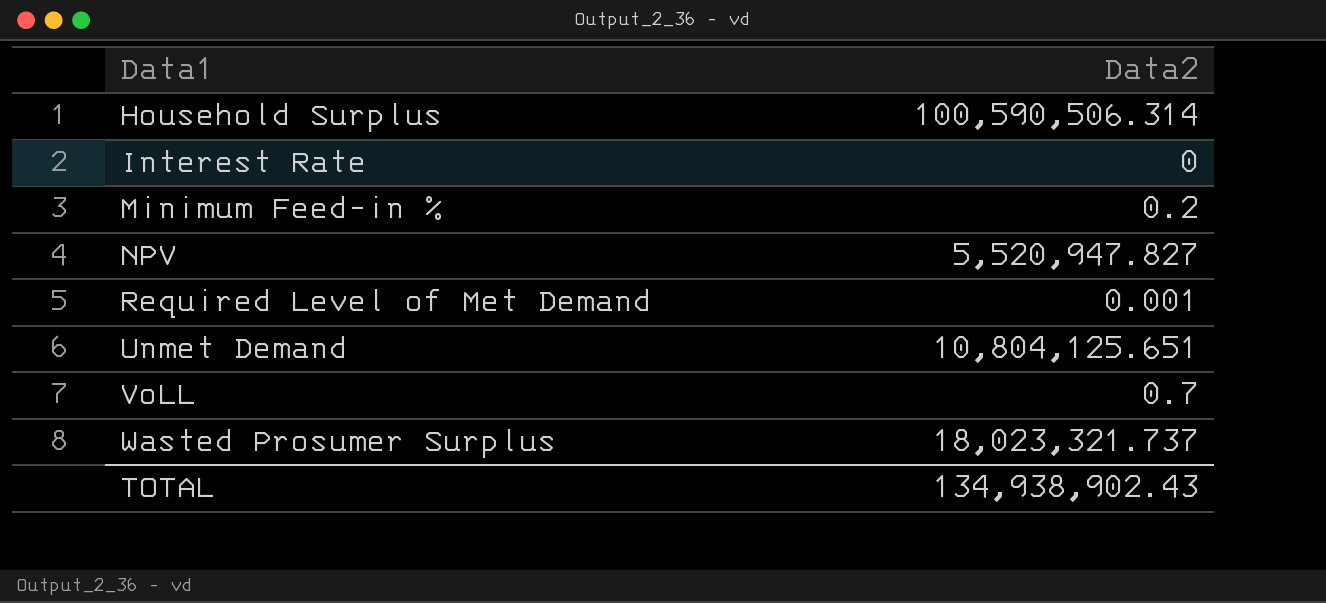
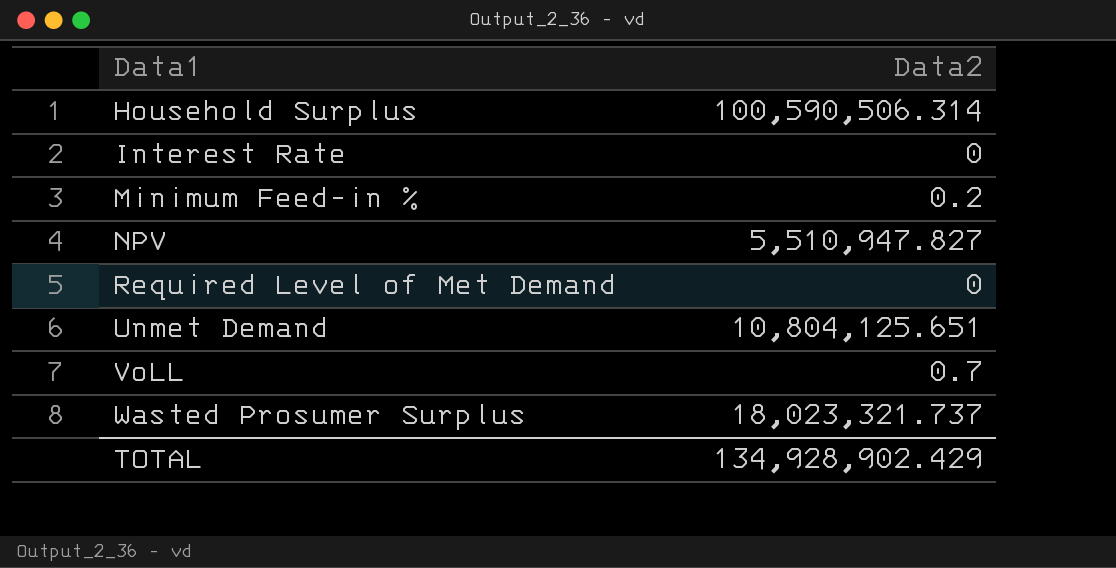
NPV | Data2: 5,520,947.827 -> 5,510,947.827
Required Level of Met Demand | Data2: 0.001 -> 0
TOTAL | Data2: 134,938,902.43 -> 134,928,902.429

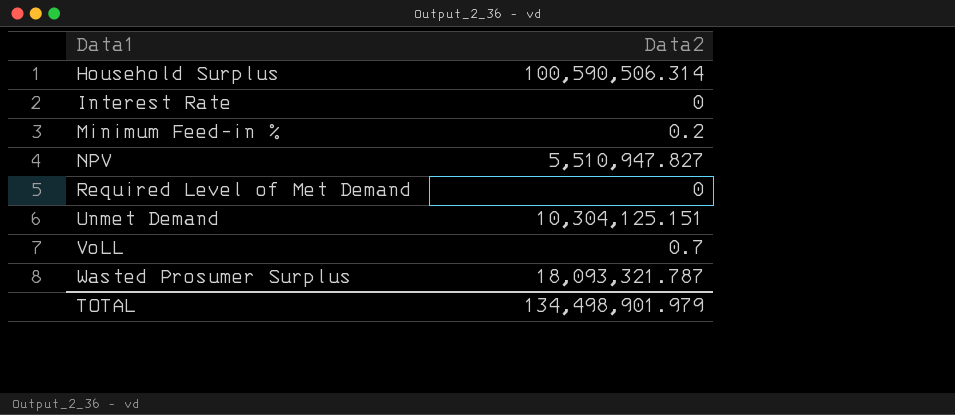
Unmet Demand | Data2: 10,804,125.651 -> 10,304,125.151
Wasted Prosumer Surplus | Data2: 18,023,321.737 -> 18,093,321.787
TOTAL | Data2: 134,928,902.429 -> 134,498,901.979

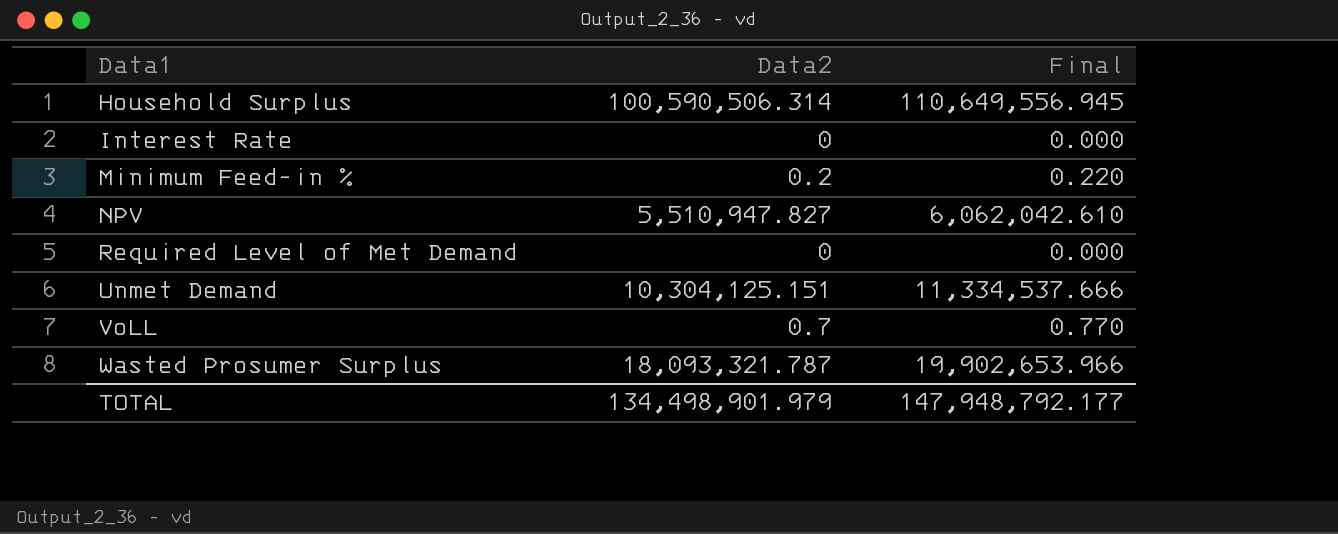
column Final | formula: none -> [Data2] * 1.1

